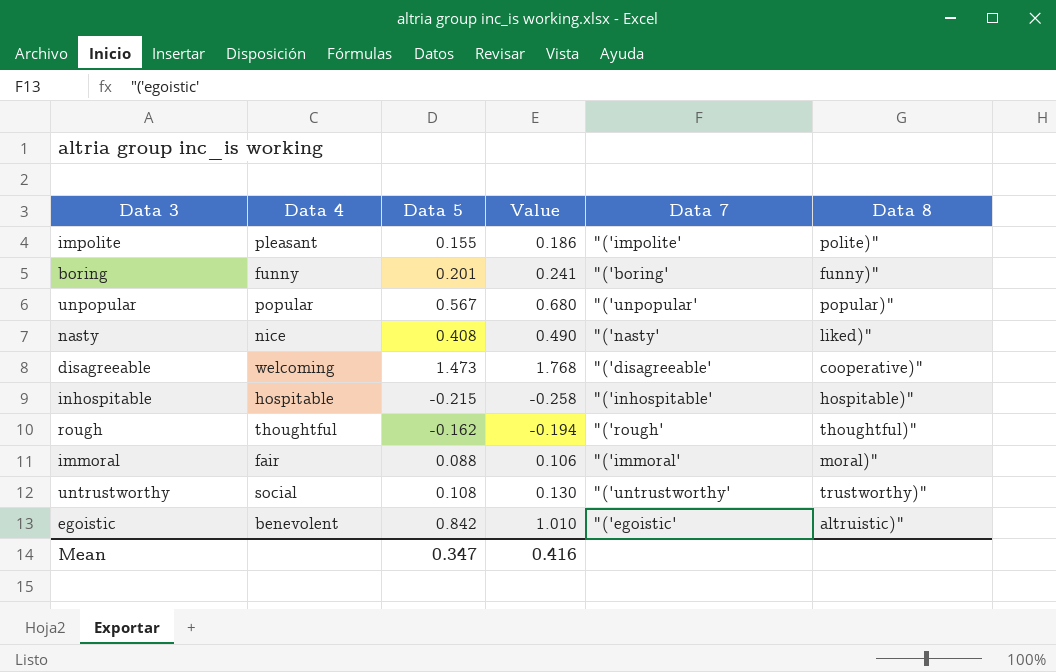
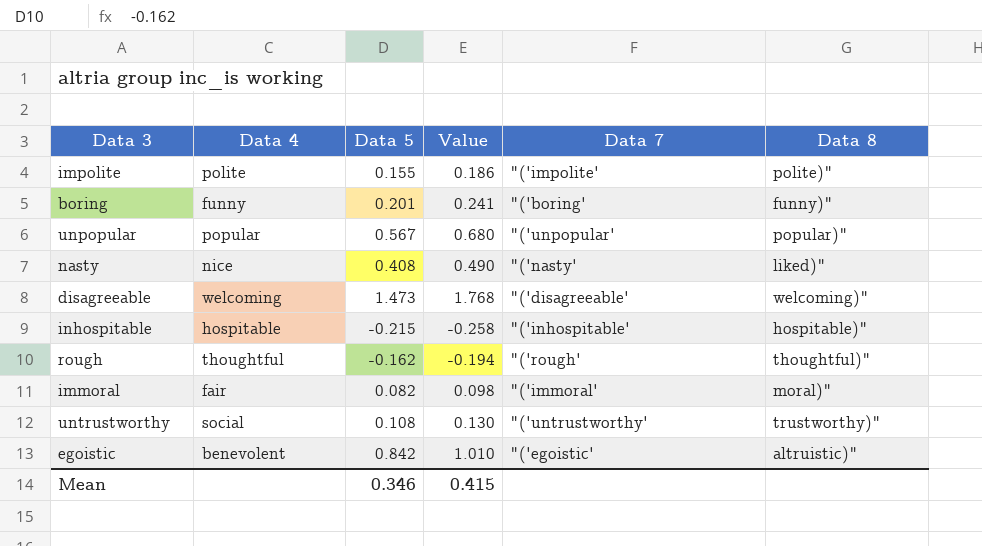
impolite | Data 4: pleasant -> polite
disagreeable | Data 8: cooperative)" -> welcoming)"
immoral | Data 5: 0.088 -> 0.082
immoral | Value: 0.106 -> 0.098
Mean | Data 5: 0.347 -> 0.346
Mean | Value: 0.416 -> 0.415

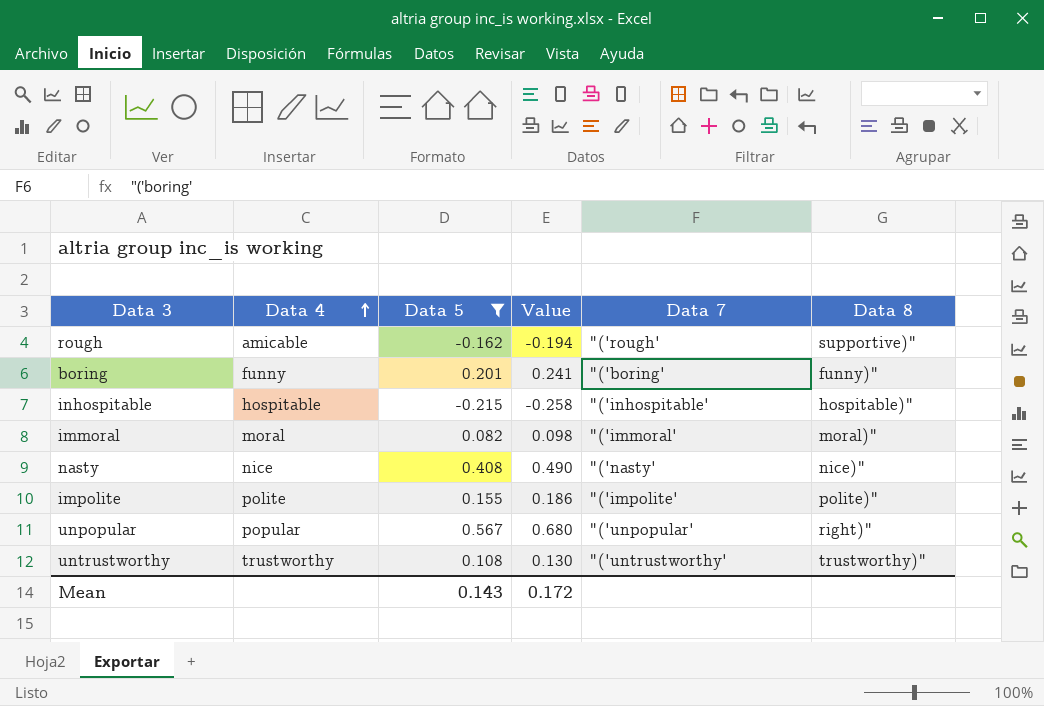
filter: none -> Data 5 <= 0.567
row order: none -> Data 4 ascending
rough | Data 4: thoughtful -> amicable
rough | Data 8: thoughtful)" -> supportive)"
immoral | Data 4: fair -> moral
nasty | Data 8: liked)" -> nice)"
unpopular | Data 8: popular)" -> right)"
untrustworthy | Data 4: social -> trustworthy
Mean | Data 5: 0.346 -> 0.143
Mean | Value: 0.415 -> 0.172

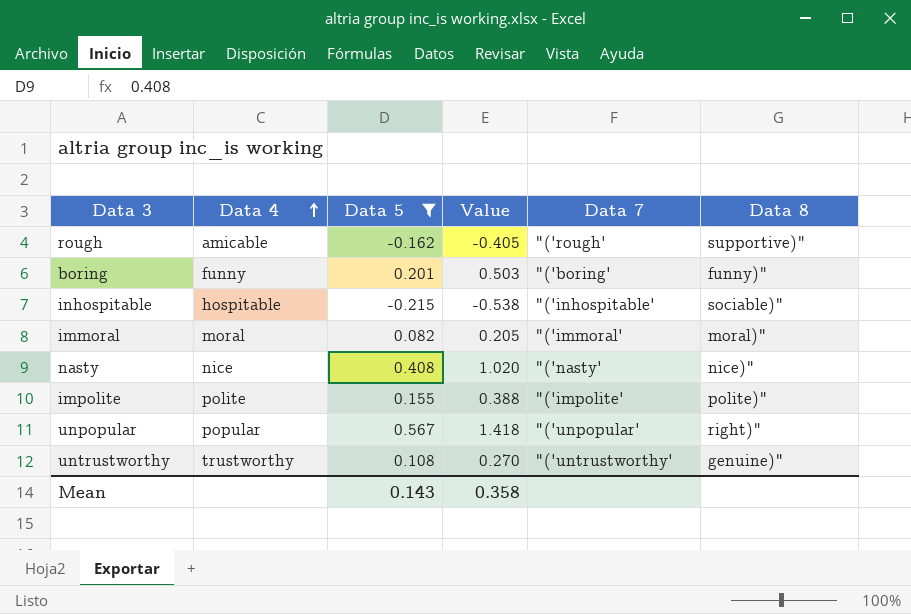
column Value | formula: [Data 5] * 1.2 -> [Data 5] * 2.5
inhospitable | Data 8: hospitable)" -> sociable)"
untrustworthy | Data 8: trustworthy)" -> genuine)"
Mean | Value: 0.172 -> 0.358

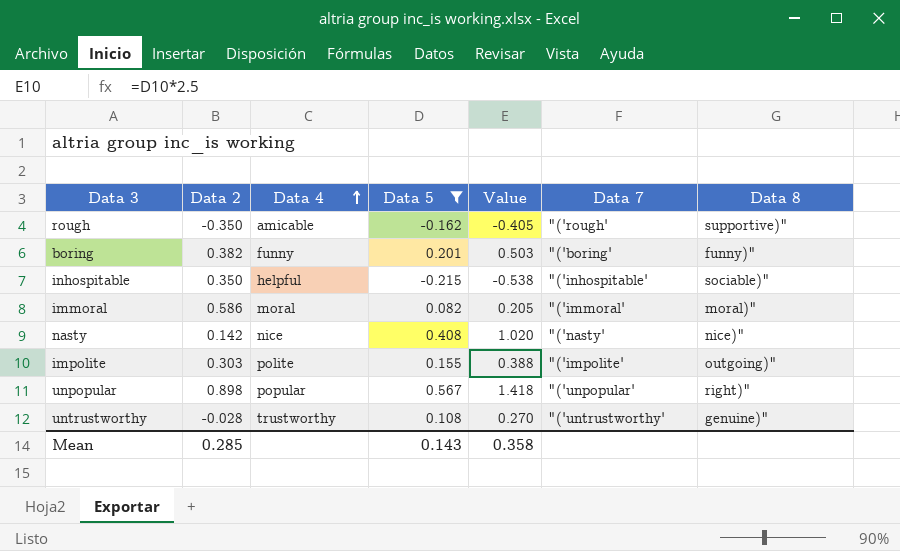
column Data 2 | position: none -> 2
inhospitable | Data 4: hospitable -> helpful
impolite | Data 8: polite)" -> outgoing)"

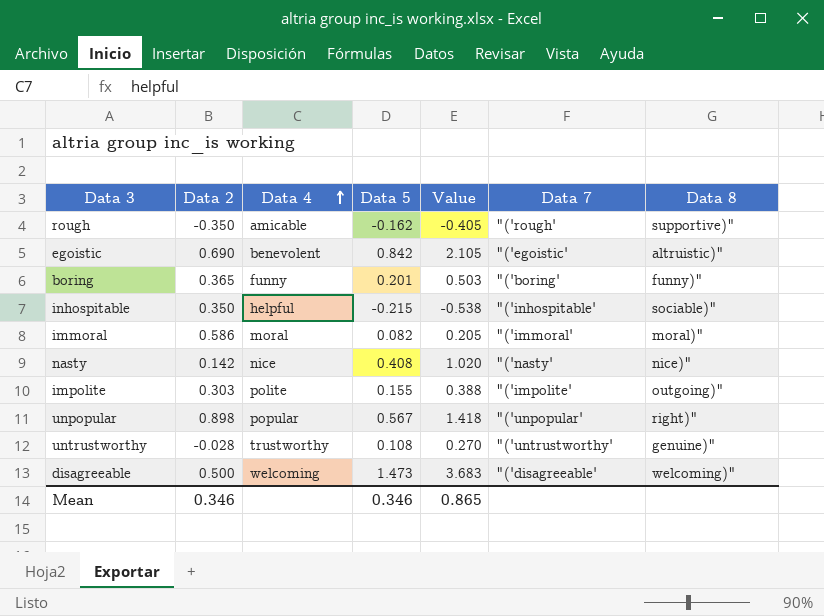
filter: Data 5 <= 0.567 -> none
boring | Data 2: 0.382 -> 0.365
Mean | Data 2: 0.285 -> 0.346
Mean | Data 5: 0.143 -> 0.346
Mean | Value: 0.358 -> 0.865

